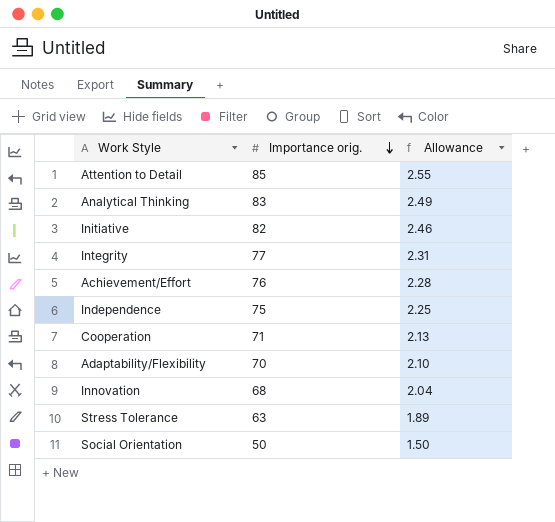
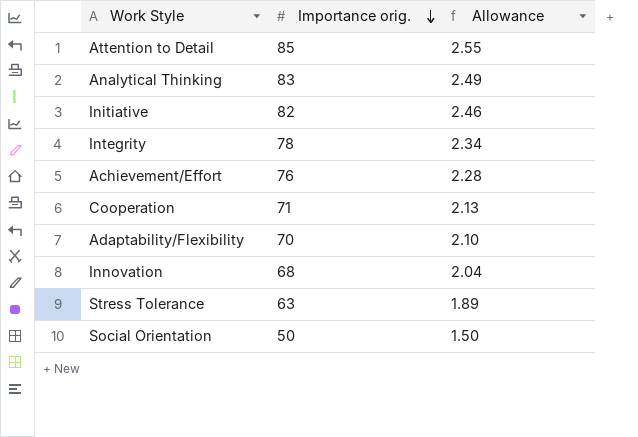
row Independence: 75 | 2.25 -> none
Integrity | Importance orig.: 77 -> 78
Integrity | Allowance: 2.31 -> 2.34

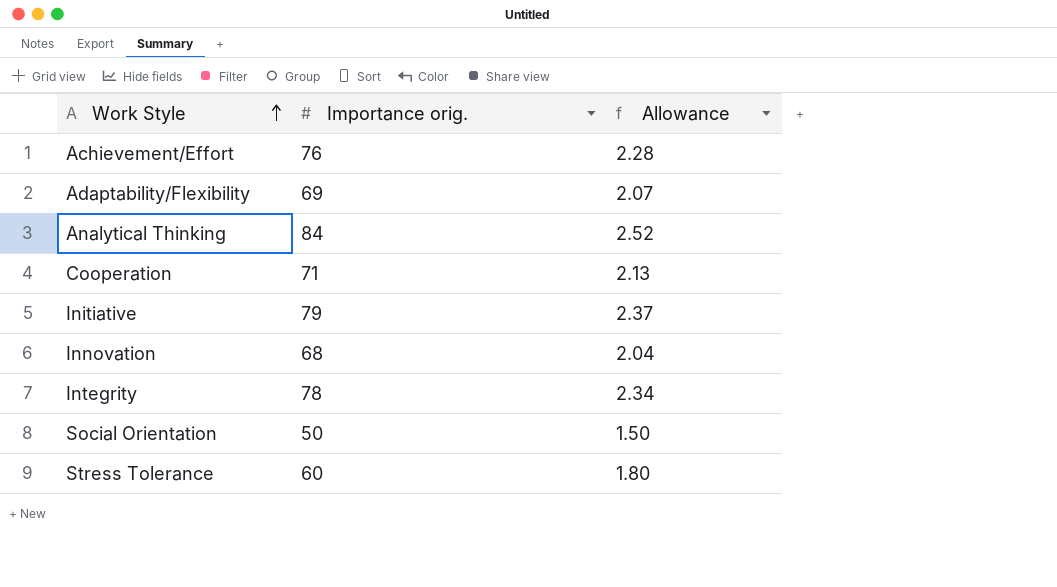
row order: Importance orig. descending -> Work Style ascending
row Attention to Detail: 85 | 2.55 -> none
Adaptability/Flexibility | Importance orig.: 70 -> 69
Adaptability/Flexibility | Allowance: 2.10 -> 2.07
Analytical Thinking | Importance orig.: 83 -> 84
Analytical Thinking | Allowance: 2.49 -> 2.52
Initiative | Importance orig.: 82 -> 79
Initiative | Allowance: 2.46 -> 2.37
Stress Tolerance | Importance orig.: 63 -> 60
Stress Tolerance | Allowance: 1.89 -> 1.80

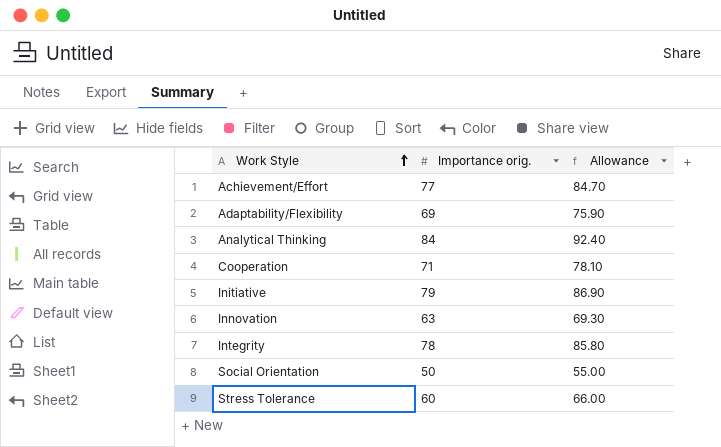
column Allowance | formula: [Importance orig.] * 0.03 -> [Importance orig.] * 1.1
Achievement/Effort | Importance orig.: 76 -> 77
Innovation | Importance orig.: 68 -> 63

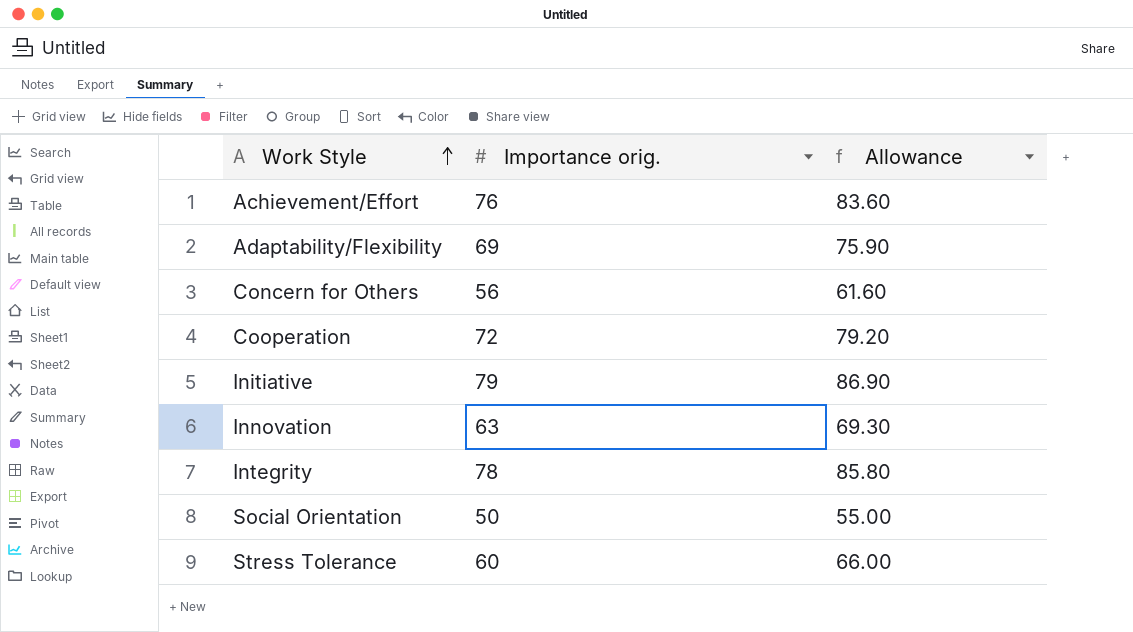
row Analytical Thinking: 84 | 92.40 -> none
Achievement/Effort | Importance orig.: 77 -> 76
Achievement/Effort | Allowance: 84.70 -> 83.60
row Concern for Others: none -> 56 | 61.60
Cooperation | Importance orig.: 71 -> 72
Cooperation | Allowance: 78.10 -> 79.20

